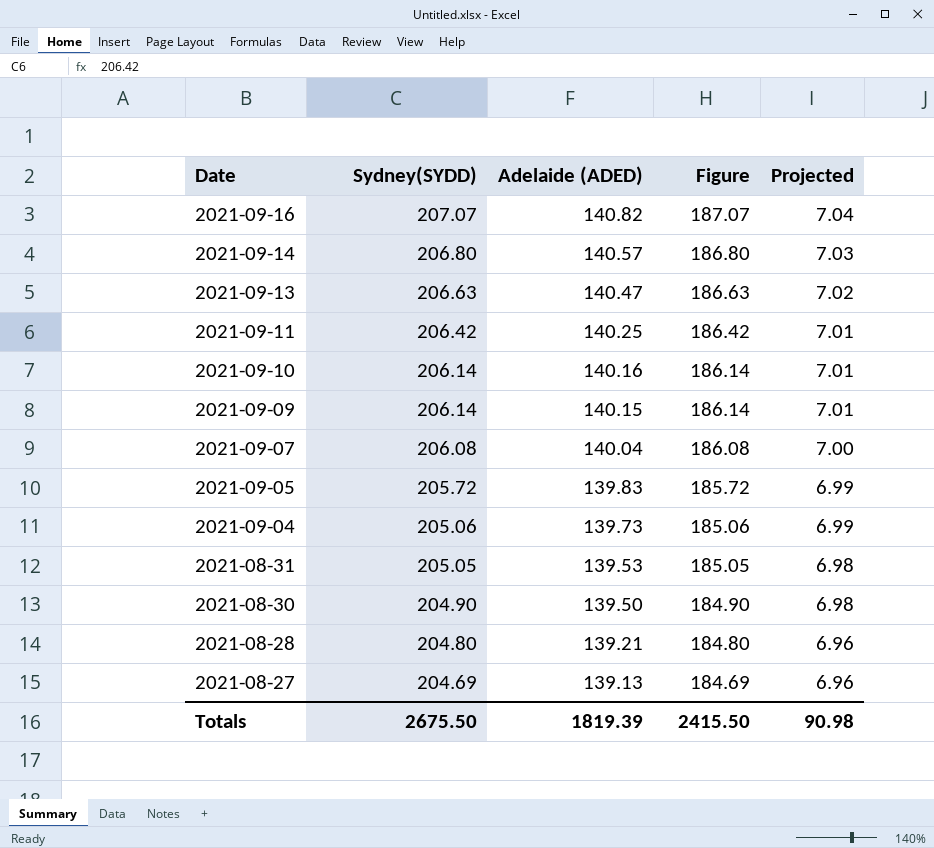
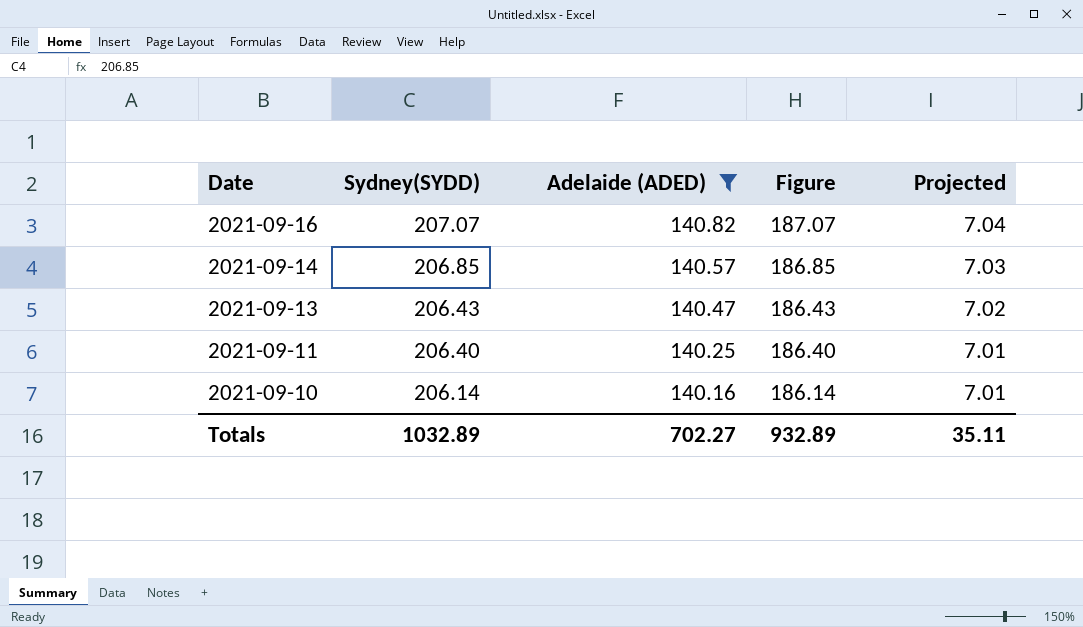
filter: none -> Adelaide (ADED) >= 140.16
2021-09-14 | Sydney(SYDD): 206.80 -> 206.85
2021-09-14 | Figure: 186.80 -> 186.85
2021-09-13 | Sydney(SYDD): 206.63 -> 206.43
2021-09-13 | Figure: 186.63 -> 186.43
2021-09-11 | Sydney(SYDD): 206.42 -> 206.40
2021-09-11 | Figure: 186.42 -> 186.40
Totals | Sydney(SYDD): 2675.50 -> 1032.89
Totals | Adelaide (ADED): 1819.39 -> 702.27
Totals | Figure: 2415.50 -> 932.89
Totals | Projected: 90.98 -> 35.11

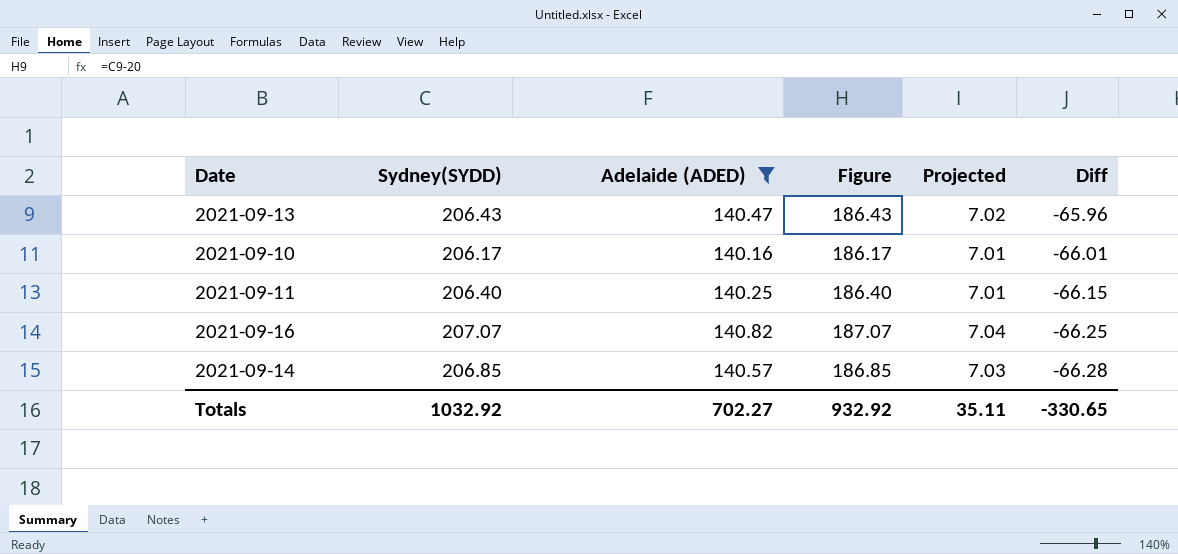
row order: Date descending -> Diff descending
column Diff | formula: none -> [Adelaide (ADED)] - [Sydney(SYDD)]
2021-09-10 | Sydney(SYDD): 206.14 -> 206.17
2021-09-10 | Figure: 186.14 -> 186.17
Totals | Sydney(SYDD): 1032.89 -> 1032.92
Totals | Figure: 932.89 -> 932.92

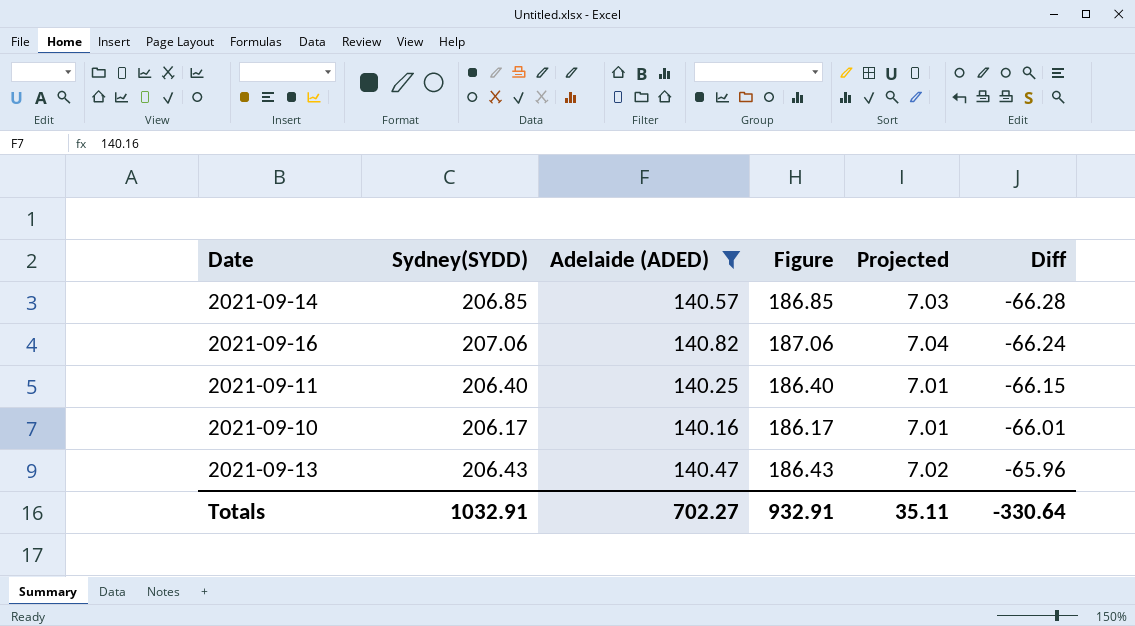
row order: Diff descending -> Diff ascending
2021-09-16 | Sydney(SYDD): 207.07 -> 207.06
2021-09-16 | Figure: 187.07 -> 187.06
2021-09-16 | Diff: -66.25 -> -66.24
Totals | Sydney(SYDD): 1032.92 -> 1032.91
Totals | Figure: 932.92 -> 932.91
Totals | Diff: -330.65 -> -330.64

